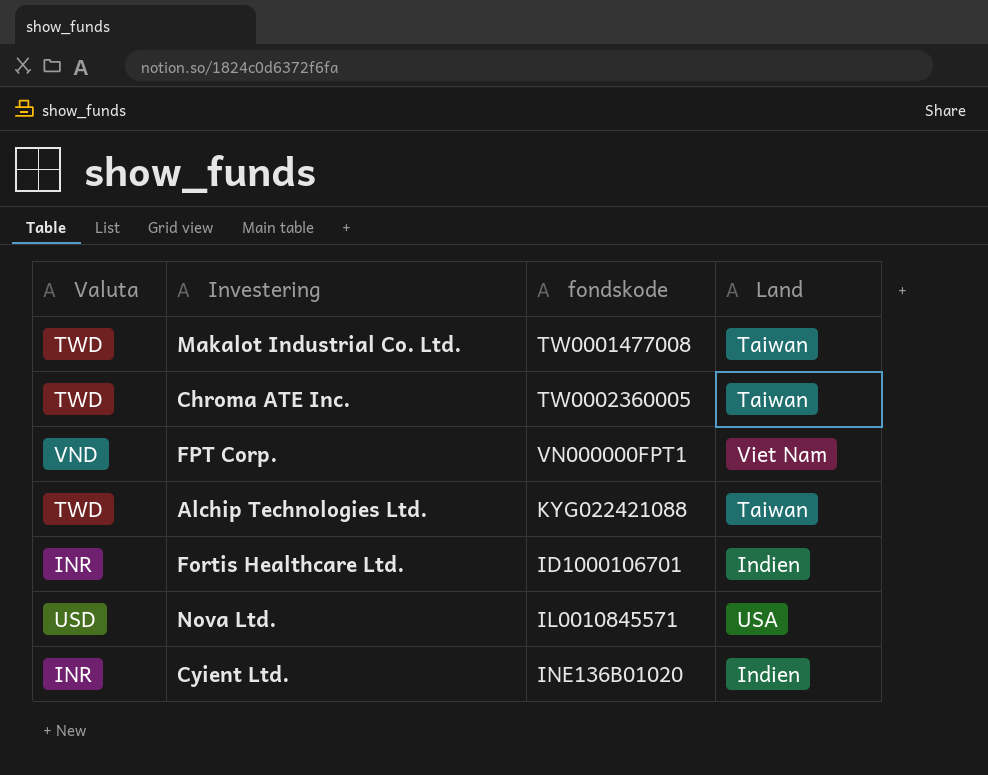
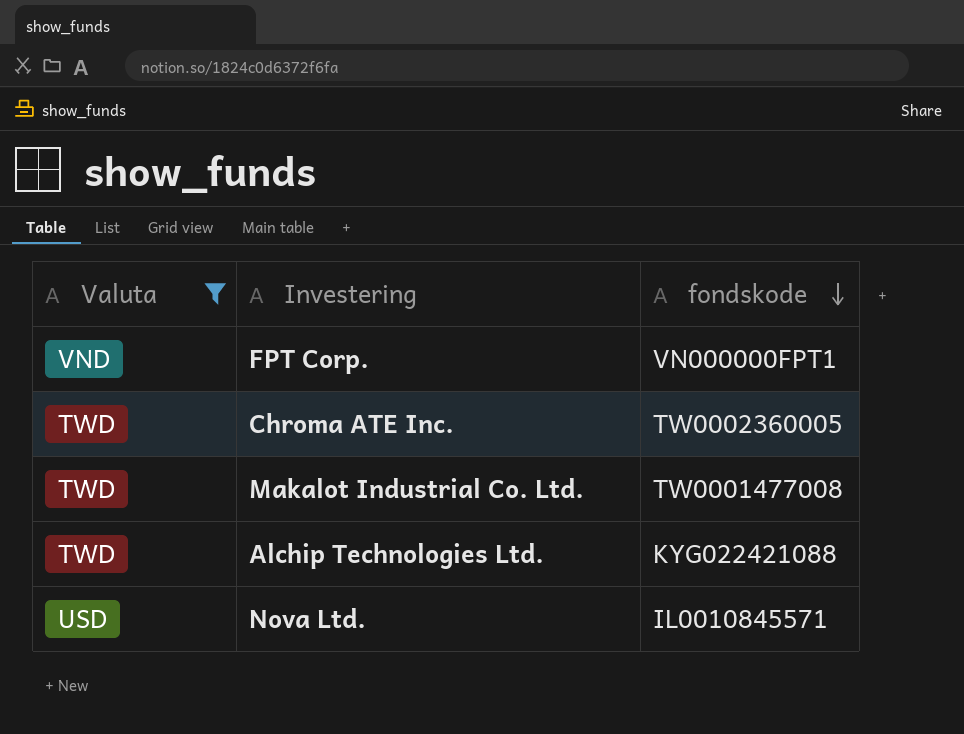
filter: none -> Valuta != INR
row order: none -> fondskode descending
column Land | position: 4 -> none

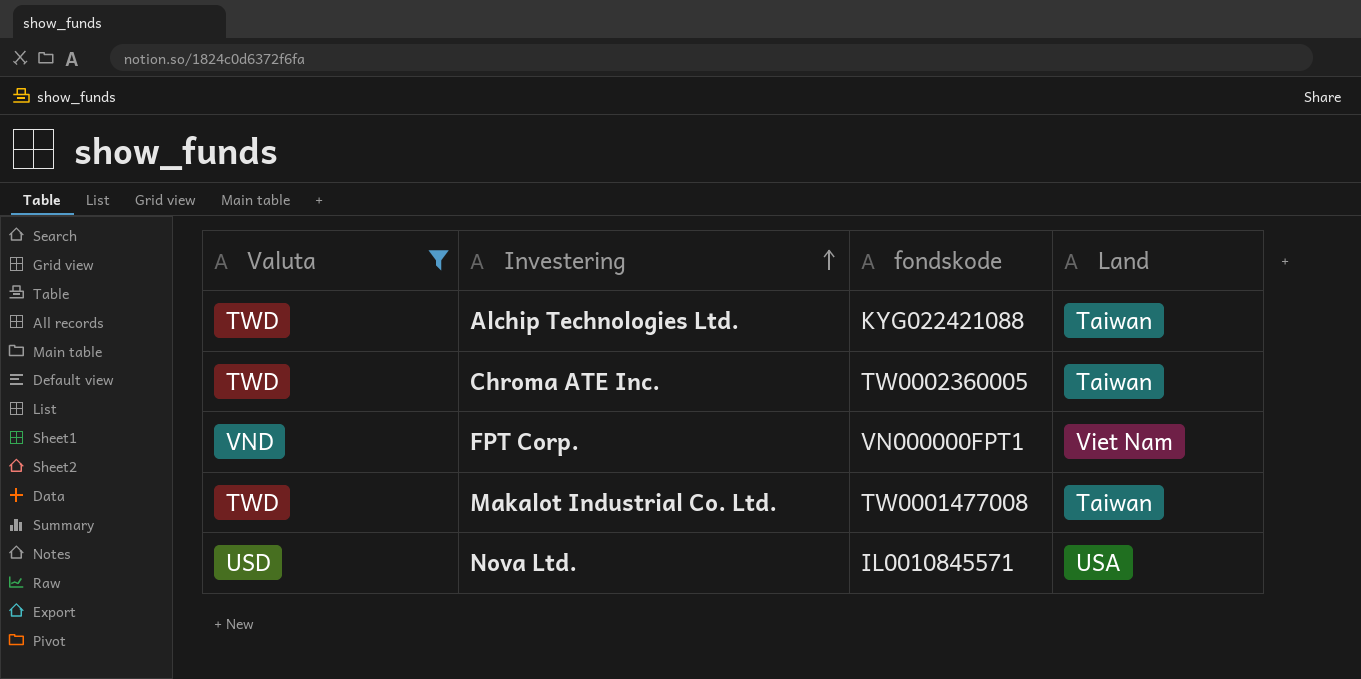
row order: fondskode descending -> Investering ascending
column Land | position: none -> 4

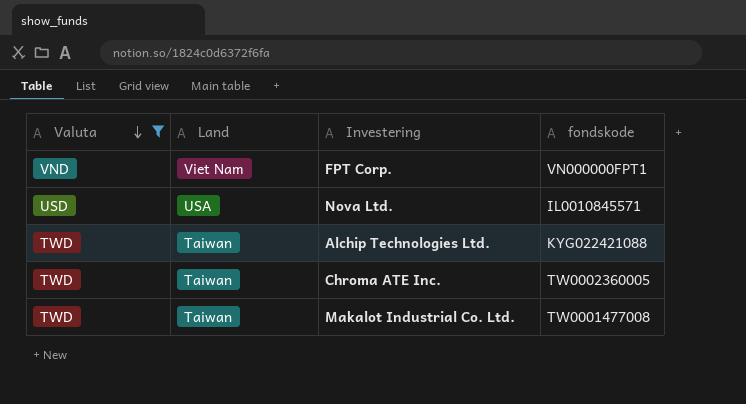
row order: Investering ascending -> Valuta descending
column Land | position: 4 -> 2

